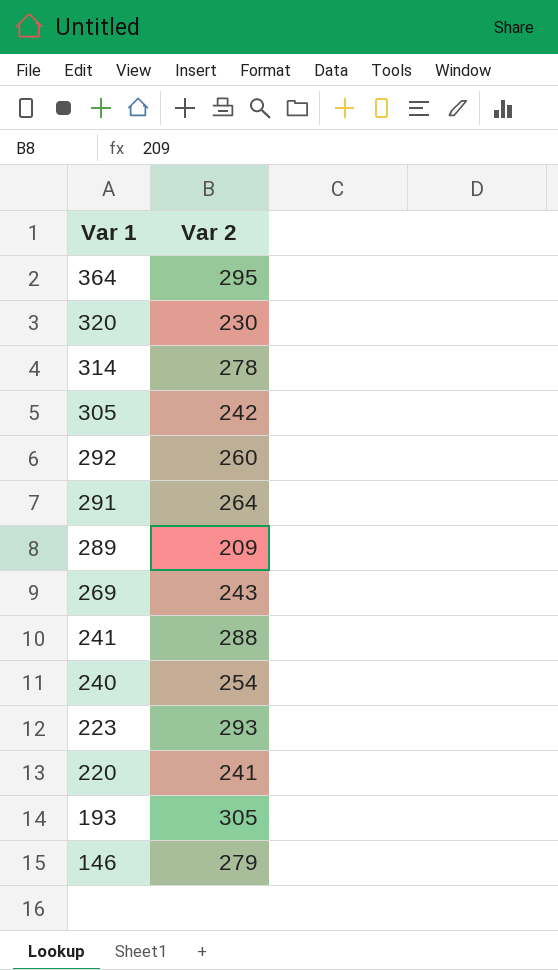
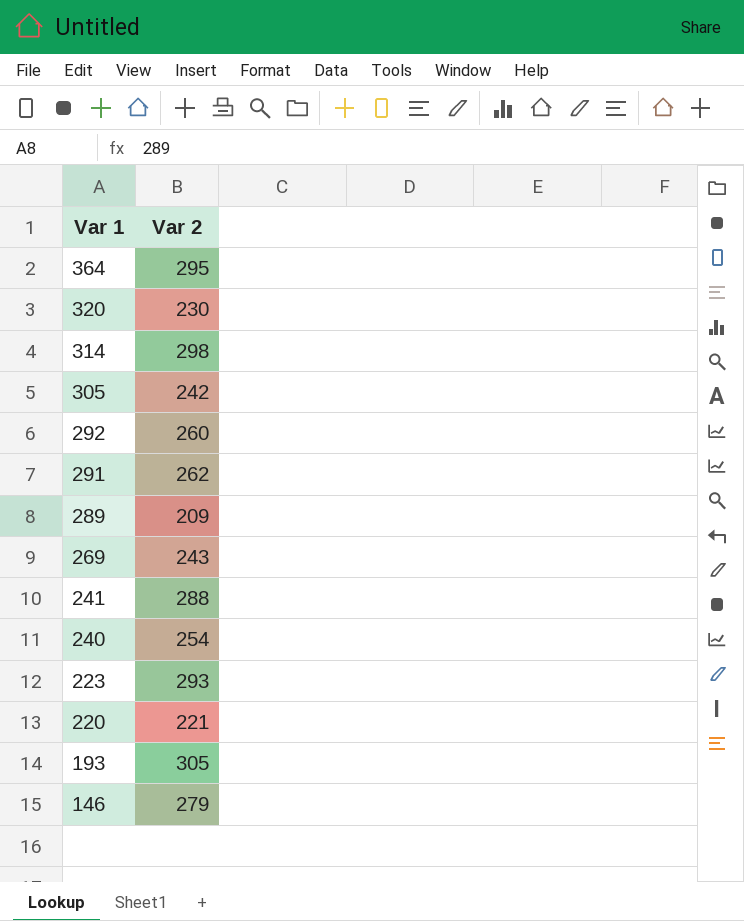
314 | Var 2: 278 -> 298
291 | Var 2: 264 -> 262
220 | Var 2: 241 -> 221

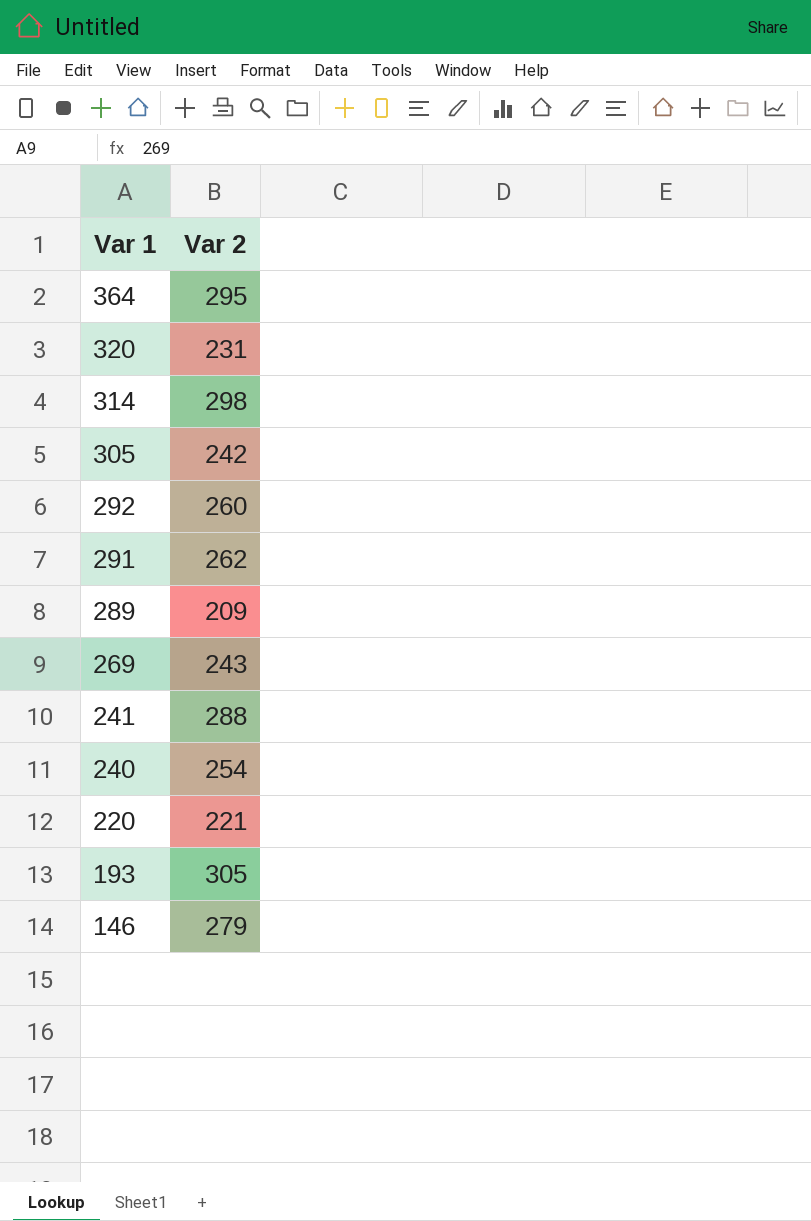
row 223: 293 -> none
320 | Var 2: 230 -> 231

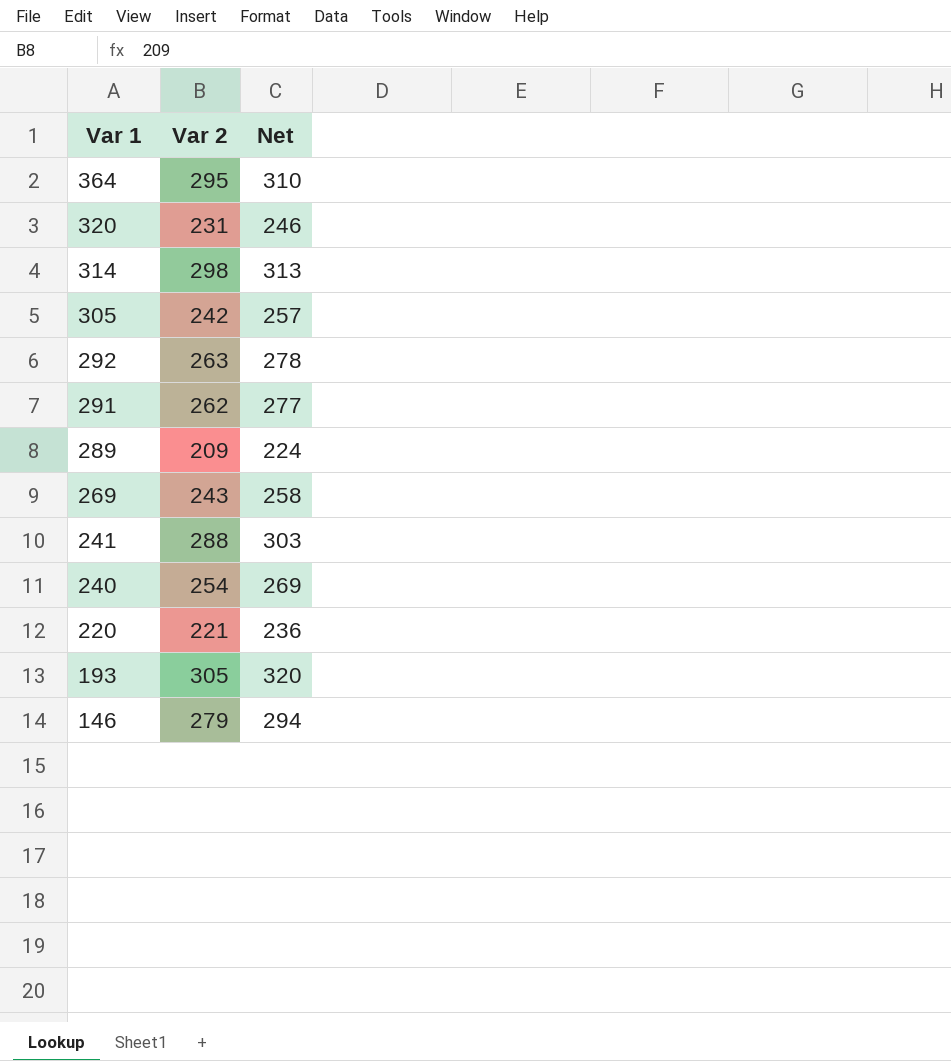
column Net | formula: none -> [Var 2] + 15
292 | Var 2: 260 -> 263

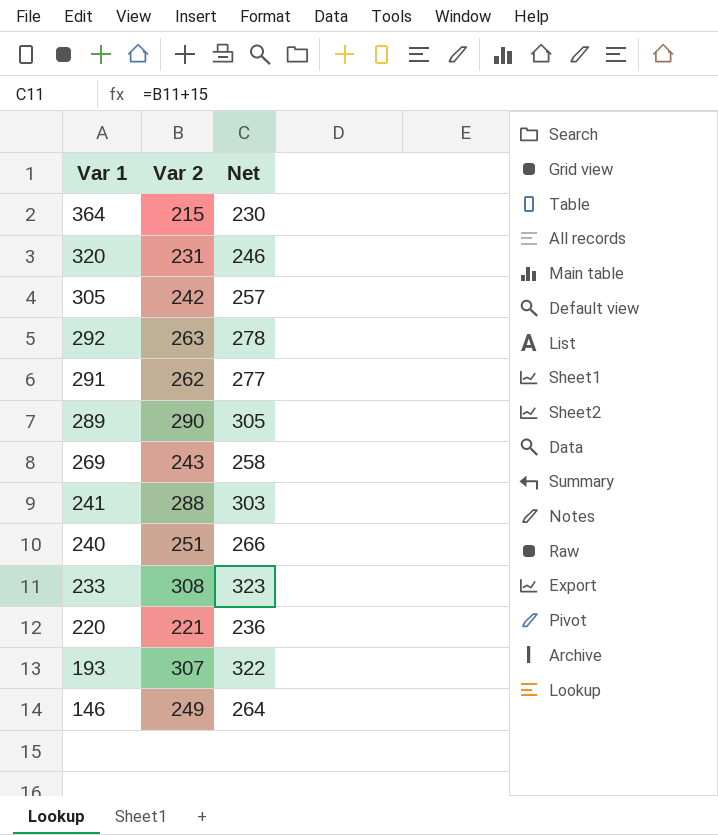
row 314: 298 | 313 -> none
364 | Var 2: 295 -> 215
364 | Net: 310 -> 230
289 | Var 2: 209 -> 290
289 | Net: 224 -> 305
240 | Var 2: 254 -> 251
240 | Net: 269 -> 266
row 233: none -> 308 | 323
193 | Var 2: 305 -> 307
193 | Net: 320 -> 322
146 | Var 2: 279 -> 249
146 | Net: 294 -> 264

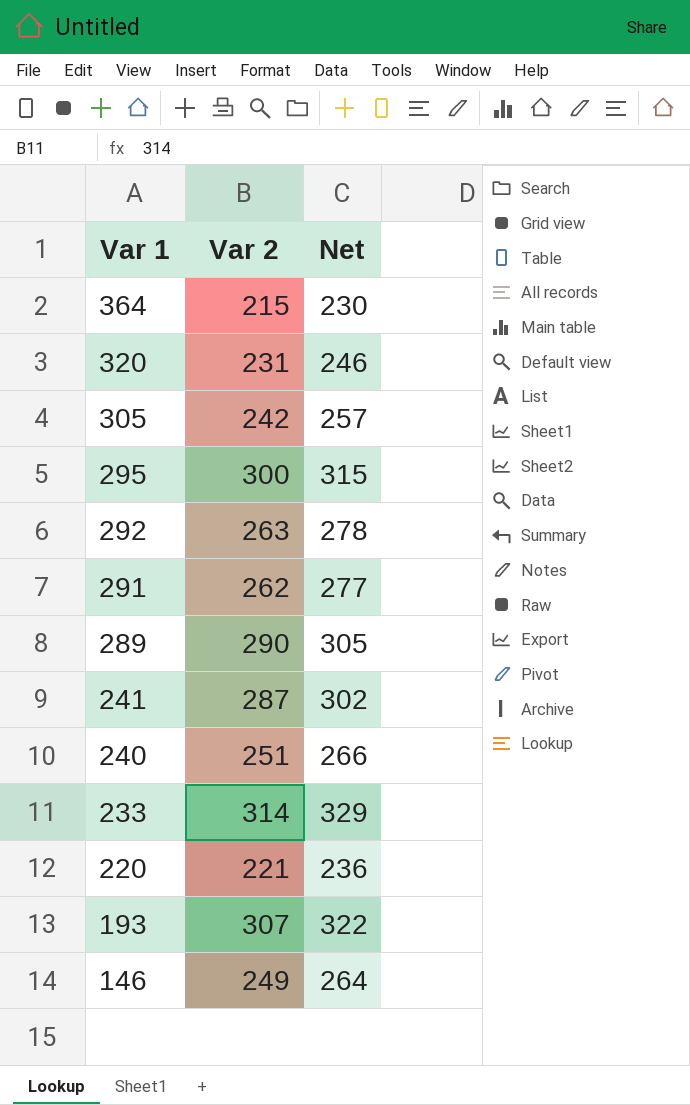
row 269: 243 | 258 -> none
row 295: none -> 300 | 315
241 | Var 2: 288 -> 287
241 | Net: 303 -> 302
233 | Var 2: 308 -> 314
233 | Net: 323 -> 329

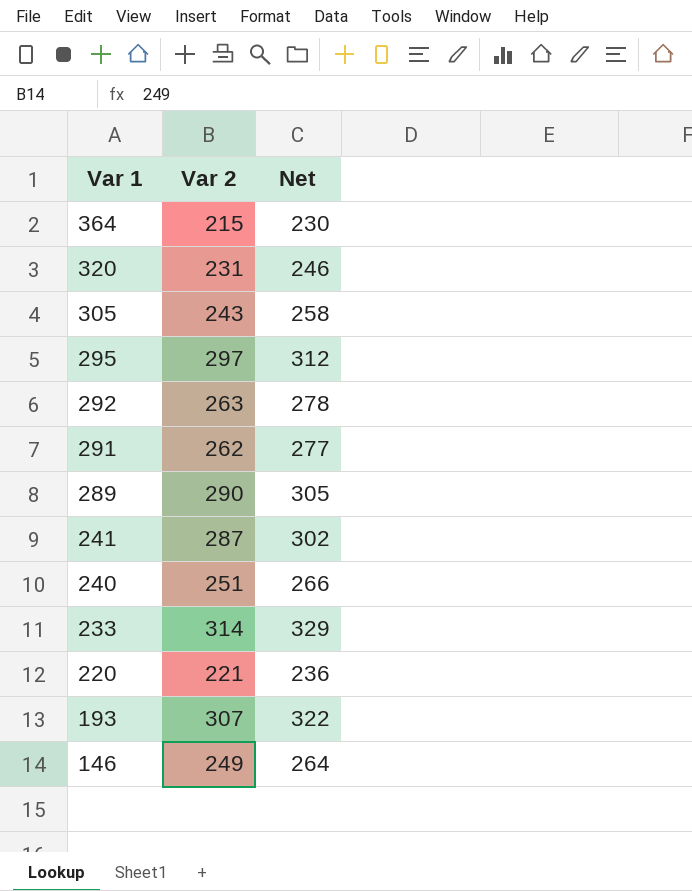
305 | Var 2: 242 -> 243
305 | Net: 257 -> 258
295 | Var 2: 300 -> 297
295 | Net: 315 -> 312

